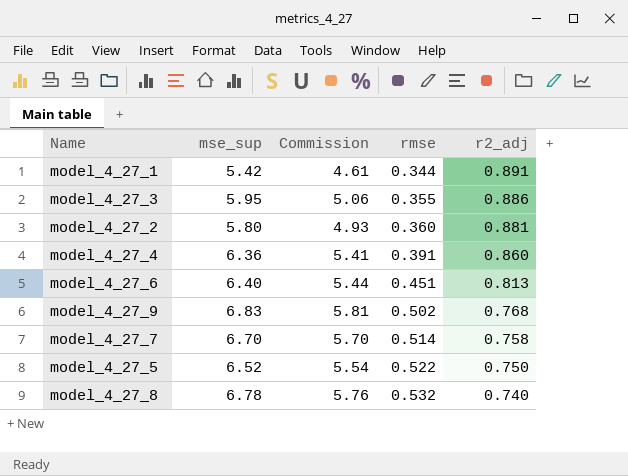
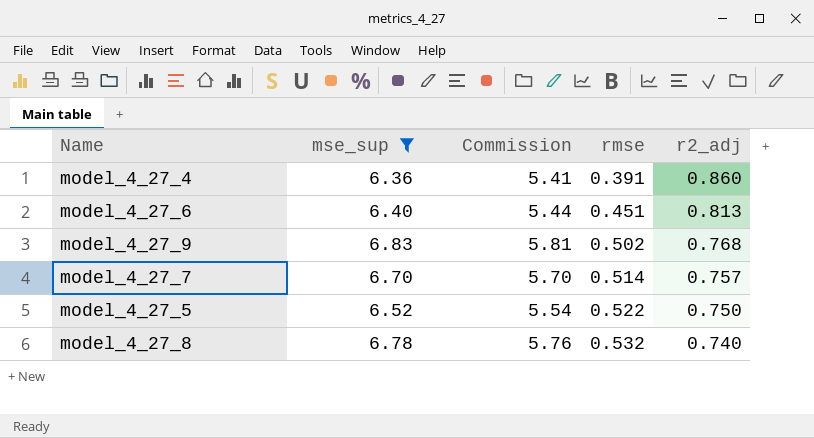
filter: none -> mse_sup >= 6.36
model_4_27_7 | r2_adj: 0.758 -> 0.757

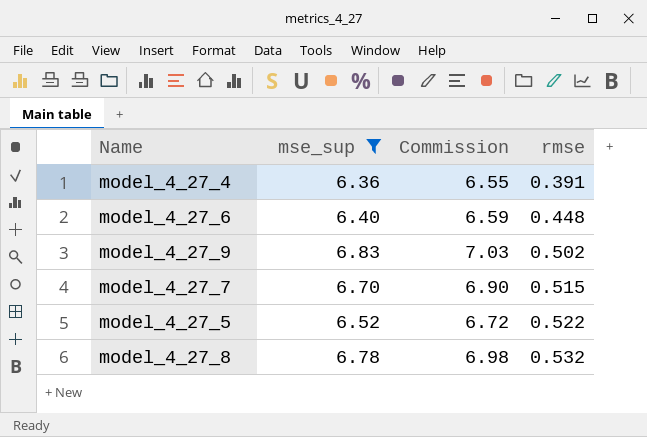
column r2_adj | position: 5 -> none
column Commission | formula: [mse_sup] * 0.85 -> [mse_sup] * 1.03
model_4_27_6 | rmse: 0.451 -> 0.448
model_4_27_7 | rmse: 0.514 -> 0.515

